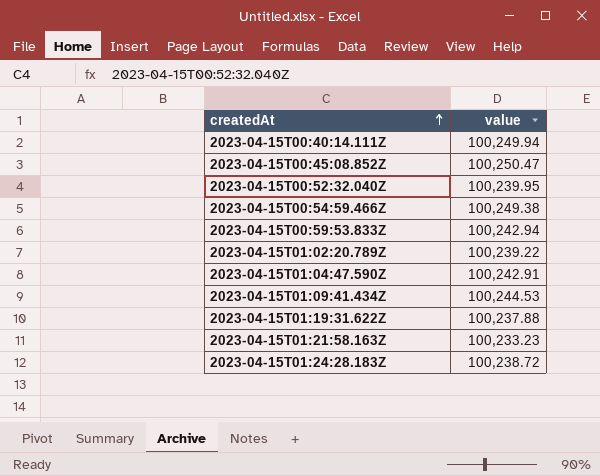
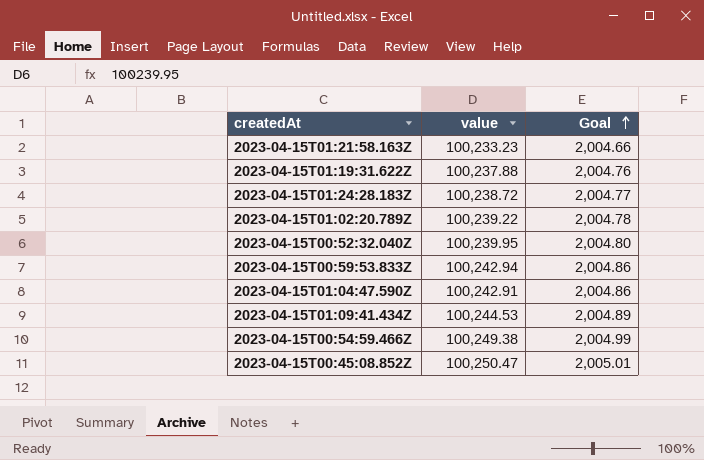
row order: createdAt ascending -> Goal ascending
column Goal | formula: none -> [value] * 0.02
row 2023-04-15T00:40:14.111Z: 100,249.94 -> none

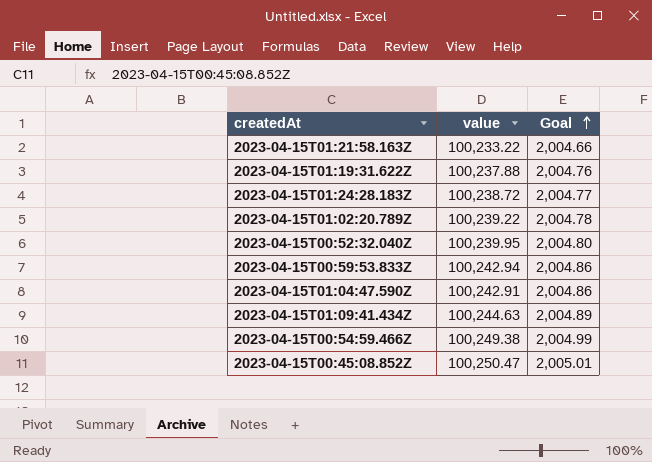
2023-04-15T01:21:58.163Z | value: 100,233.23 -> 100,233.22
2023-04-15T01:09:41.434Z | value: 100,244.53 -> 100,244.63

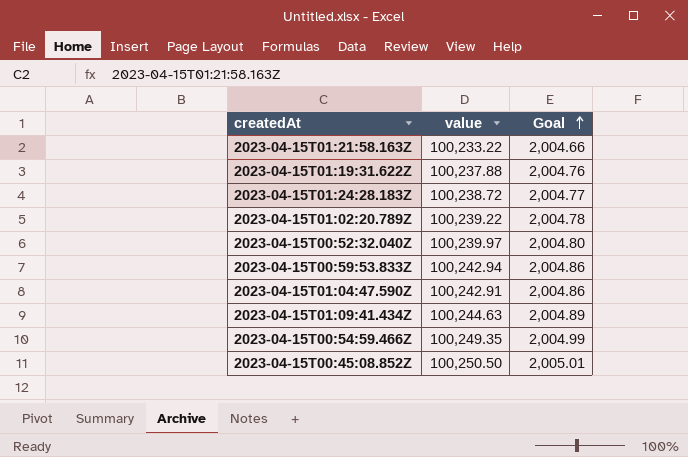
2023-04-15T00:52:32.040Z | value: 100,239.95 -> 100,239.97
2023-04-15T00:54:59.466Z | value: 100,249.38 -> 100,249.35
2023-04-15T00:45:08.852Z | value: 100,250.47 -> 100,250.50

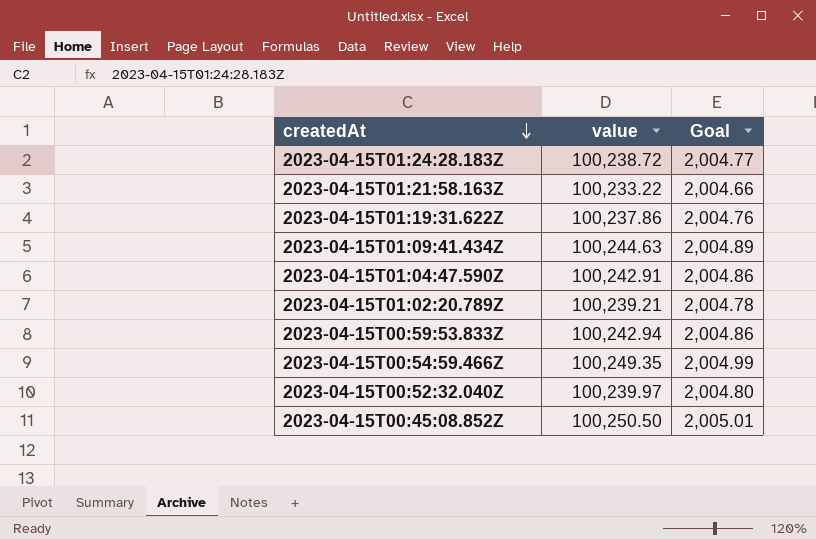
row order: Goal ascending -> createdAt descending
2023-04-15T01:19:31.622Z | value: 100,237.88 -> 100,237.86
2023-04-15T01:02:20.789Z | value: 100,239.22 -> 100,239.21

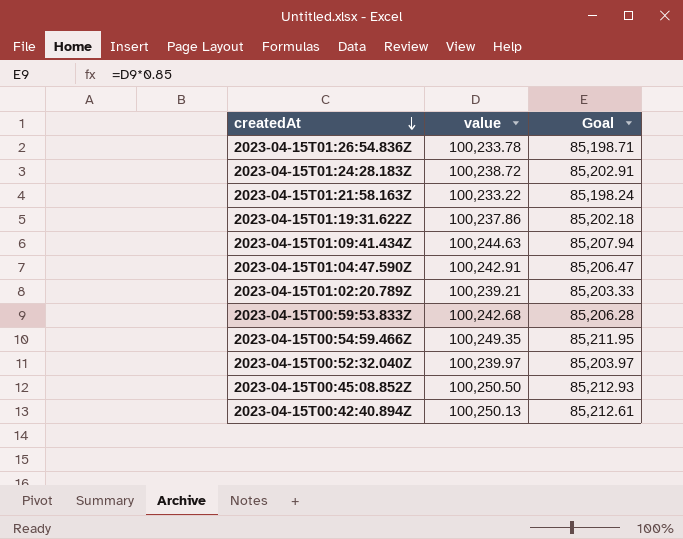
column Goal | formula: [value] * 0.02 -> [value] * 0.85
row 2023-04-15T01:26:54.836Z: none -> 100,233.78 | 85,198.71
2023-04-15T00:59:53.833Z | value: 100,242.94 -> 100,242.68
row 2023-04-15T00:42:40.894Z: none -> 100,250.13 | 85,212.61

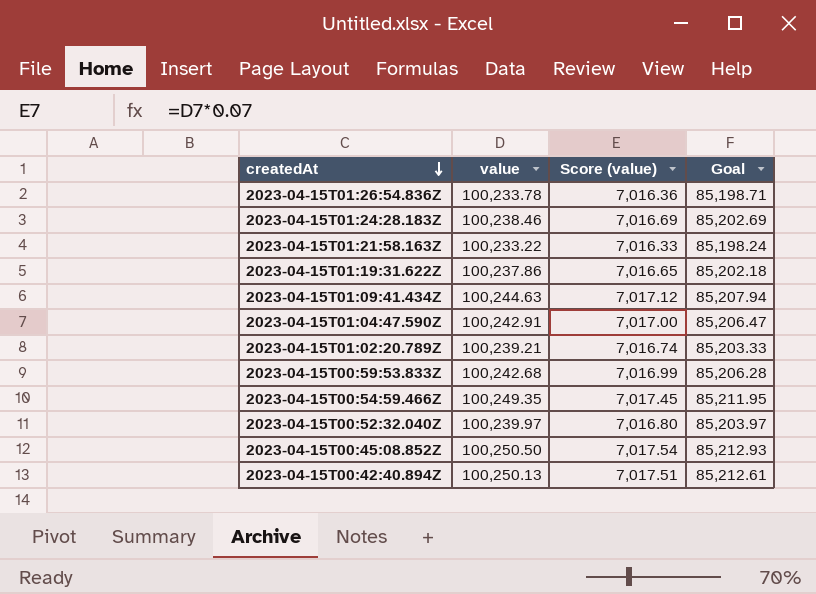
column Score (value) | formula: none -> [value] * 0.07
2023-04-15T01:24:28.183Z | value: 100,238.72 -> 100,238.46
2023-04-15T01:24:28.183Z | Goal: 85,202.91 -> 85,202.69

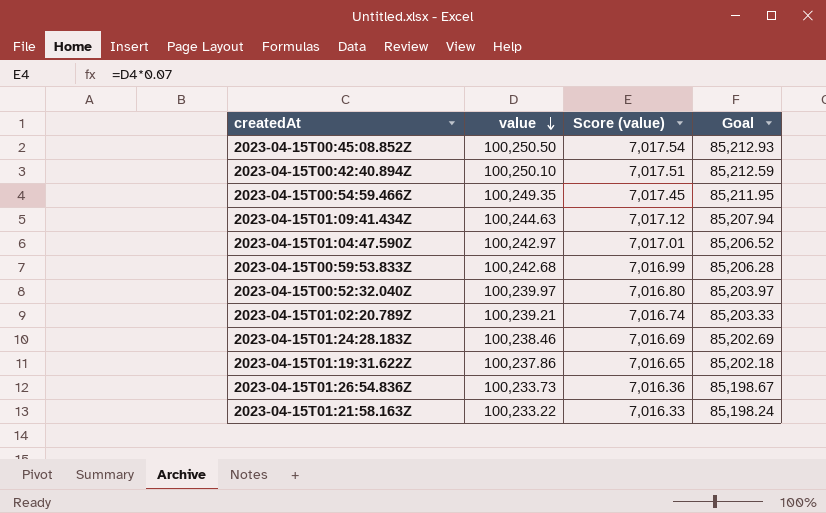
row order: createdAt descending -> value descending
2023-04-15T00:42:40.894Z | value: 100,250.13 -> 100,250.10
2023-04-15T00:42:40.894Z | Goal: 85,212.61 -> 85,212.59
2023-04-15T01:04:47.590Z | value: 100,242.91 -> 100,242.97
2023-04-15T01:04:47.590Z | Score (value): 7,017.00 -> 7,017.01
2023-04-15T01:04:47.590Z | Goal: 85,206.47 -> 85,206.52
2023-04-15T01:26:54.836Z | value: 100,233.78 -> 100,233.73
2023-04-15T01:26:54.836Z | Goal: 85,198.71 -> 85,198.67

